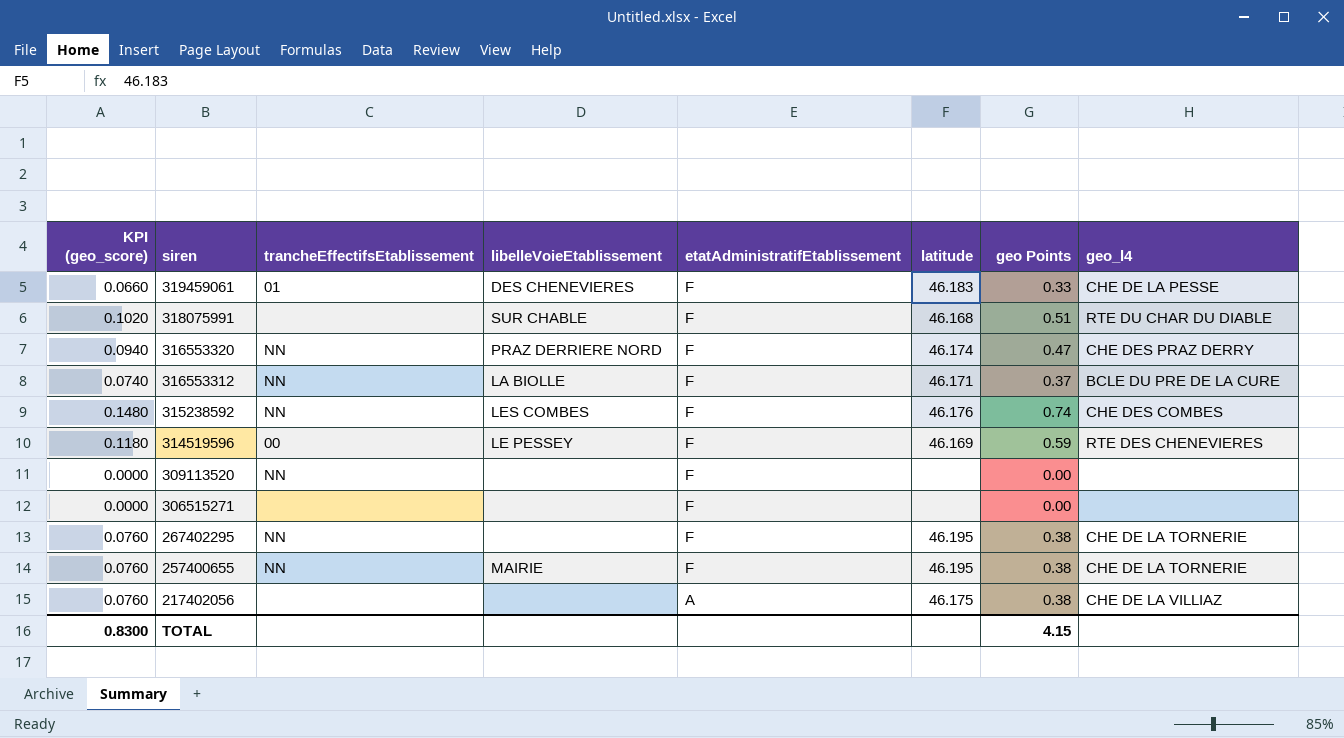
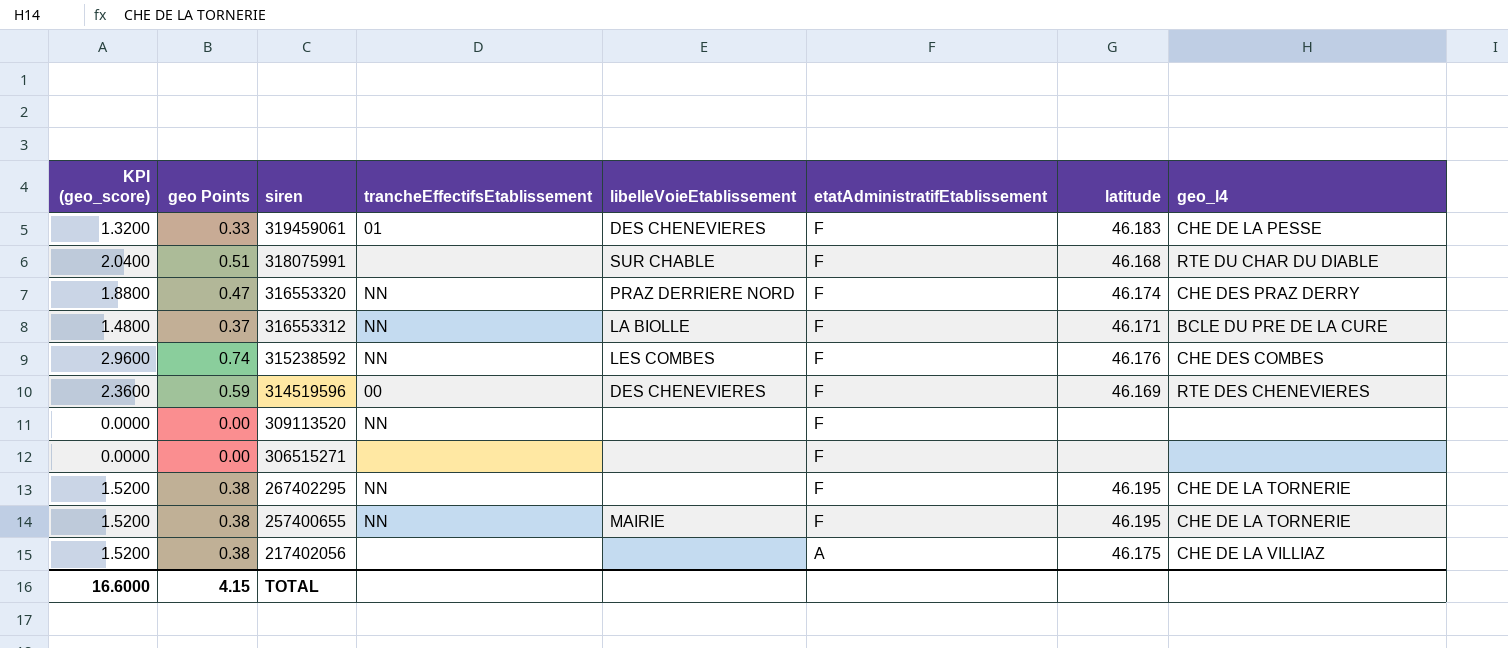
column KPI (geo_score) | formula: [geo Points] * 0.2 -> [geo Points] * 4
column geo Points | position: 7 -> 2
314519596 | libelleVoieEtablissement: LE PESSEY -> DES CHENEVIERES
TOTAL | KPI (geo_score): 0.8300 -> 16.6000

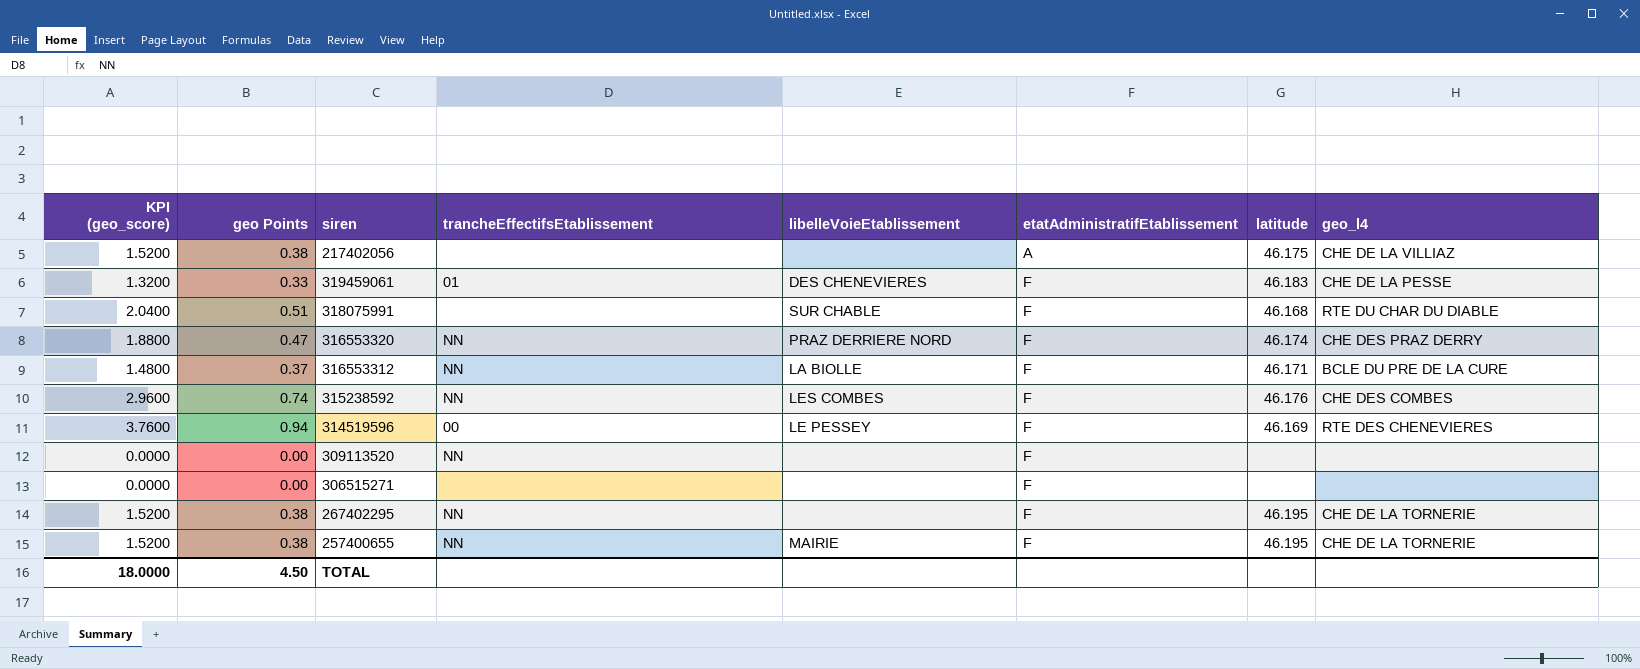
row order: siren descending -> etatAdministratifEtablissement ascending
314519596 | KPI (geo_score): 2.3600 -> 3.7600
314519596 | geo Points: 0.59 -> 0.94
314519596 | libelleVoieEtablissement: DES CHENEVIERES -> LE PESSEY
TOTAL | KPI (geo_score): 16.6000 -> 18.0000
TOTAL | geo Points: 4.15 -> 4.50

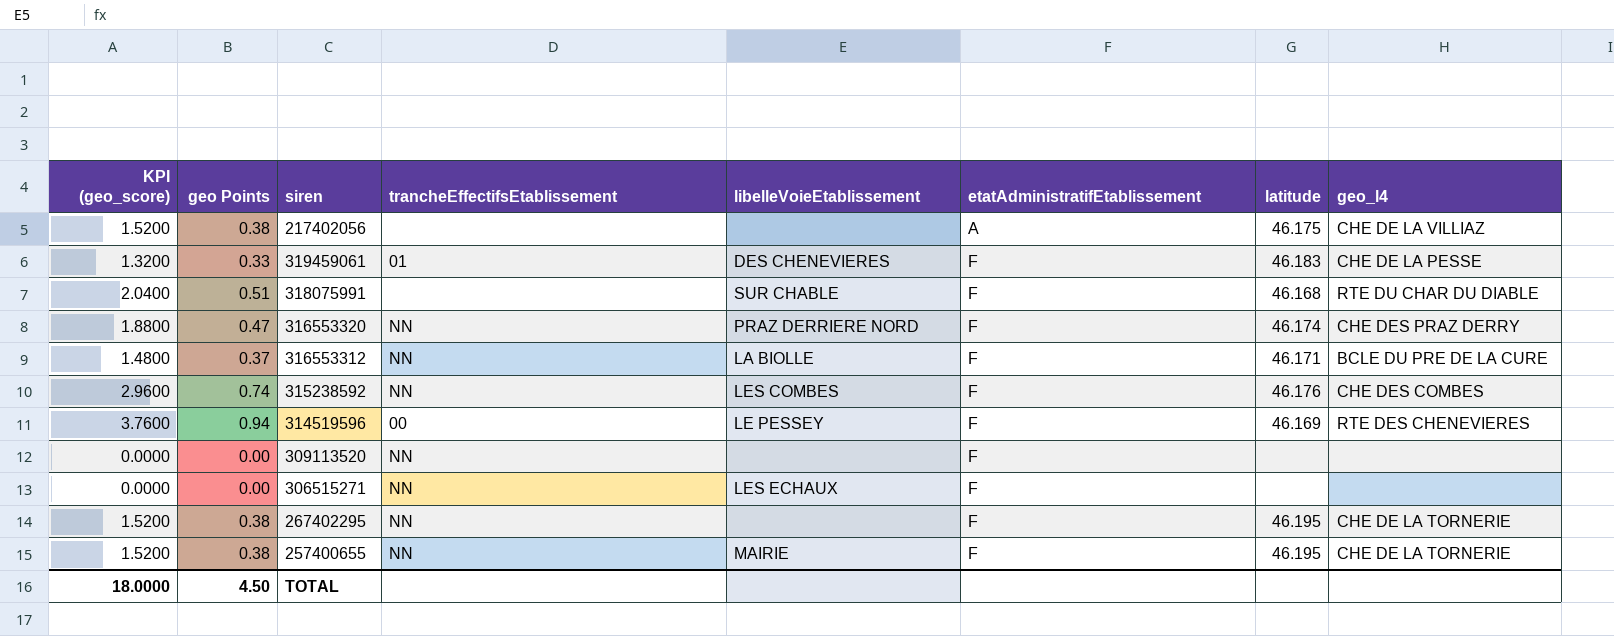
306515271 | trancheEffectifsEtablissement: none -> NN
306515271 | libelleVoieEtablissement: none -> LES ECHAUX

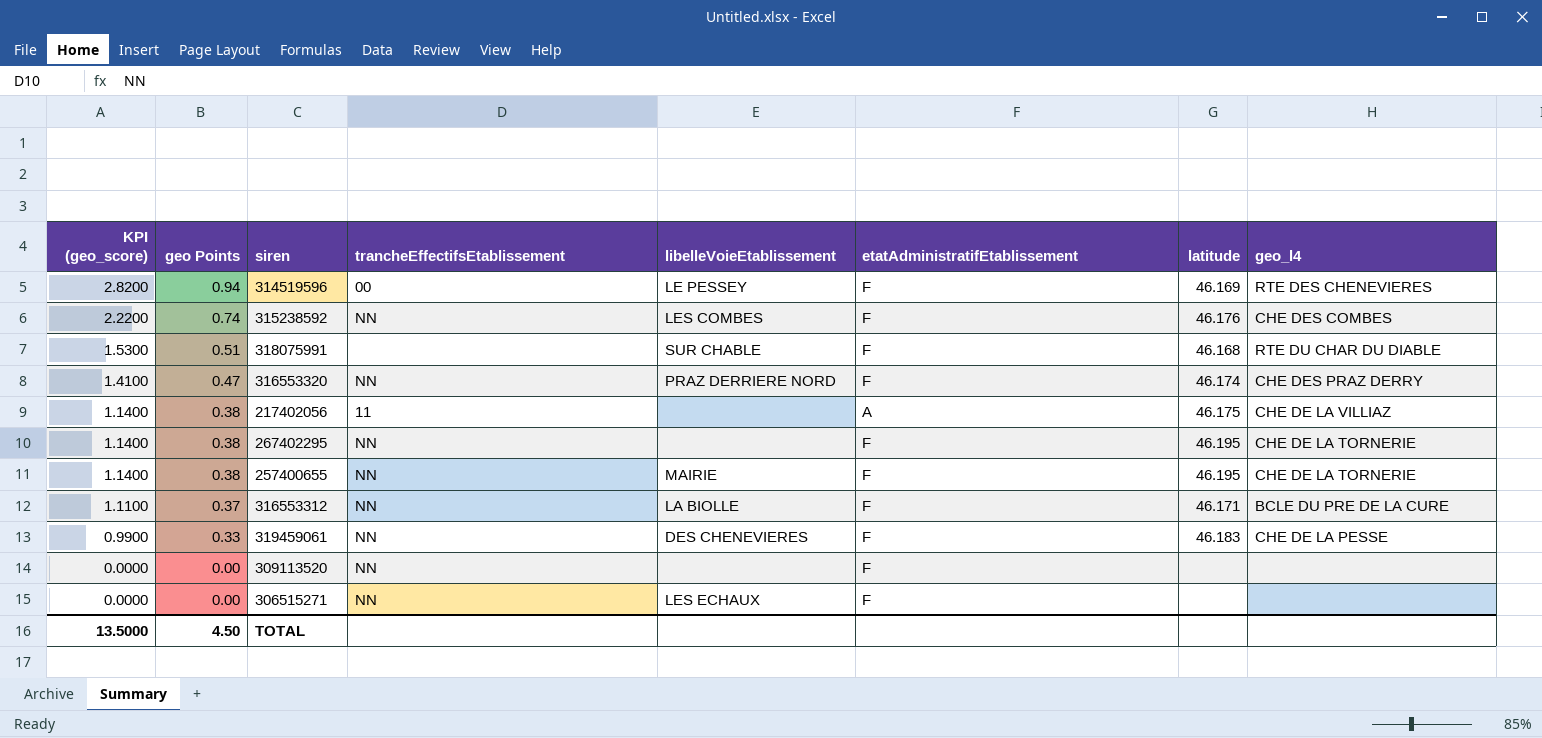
row order: etatAdministratifEtablissement ascending -> KPI (geo_score) descending
column KPI (geo_score) | formula: [geo Points] * 4 -> [geo Points] * 3
217402056 | trancheEffectifsEtablissement: none -> 11
319459061 | trancheEffectifsEtablissement: 01 -> NN
TOTAL | KPI (geo_score): 18.0000 -> 13.5000

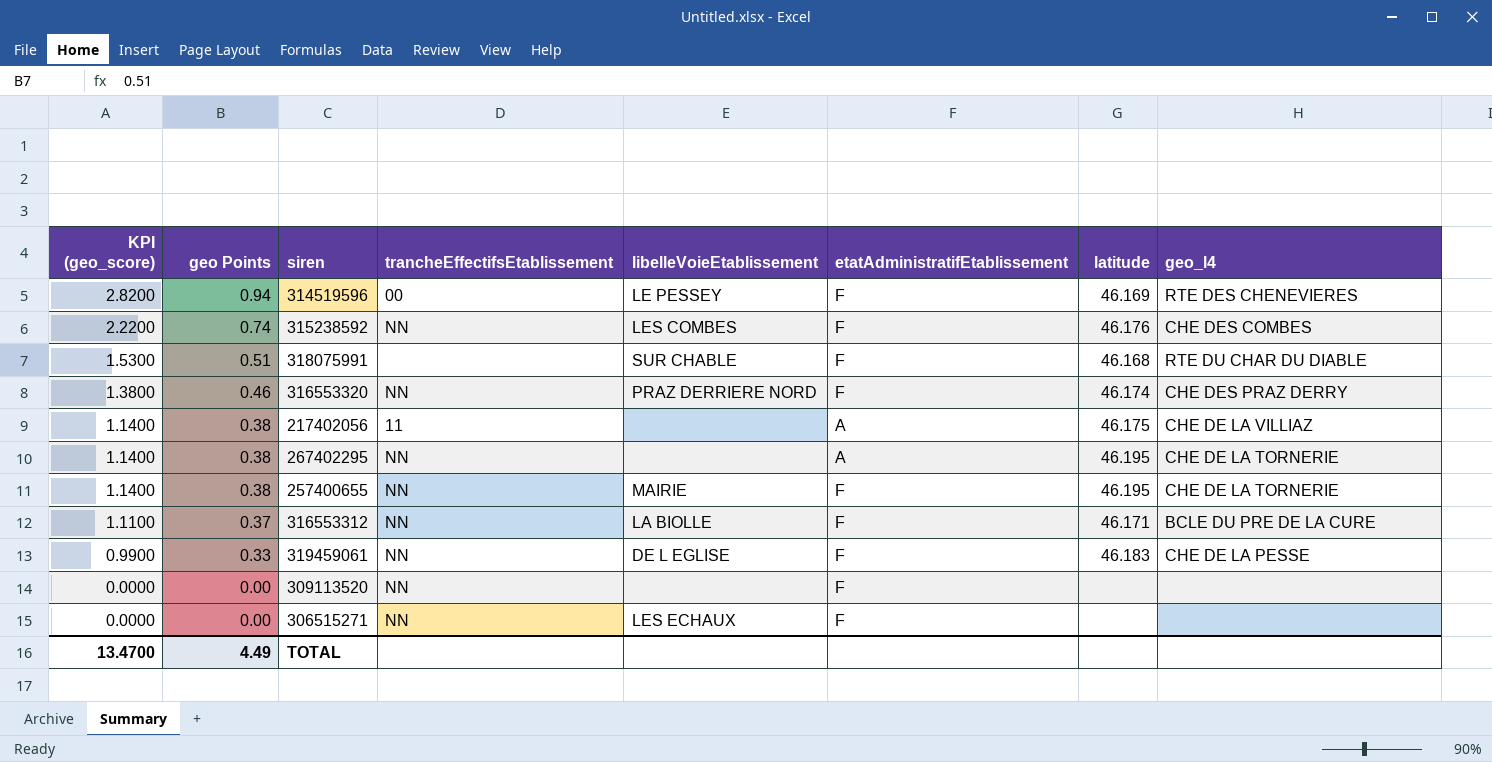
316553320 | KPI (geo_score): 1.4100 -> 1.3800
316553320 | geo Points: 0.47 -> 0.46
267402295 | etatAdministratifEtablissement: F -> A
319459061 | libelleVoieEtablissement: DES CHENEVIERES -> DE L EGLISE
TOTAL | KPI (geo_score): 13.5000 -> 13.4700
TOTAL | geo Points: 4.50 -> 4.49

